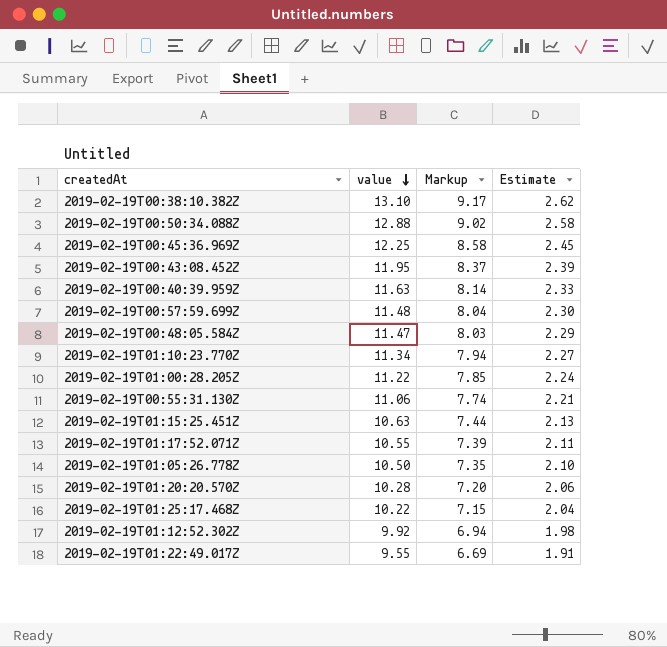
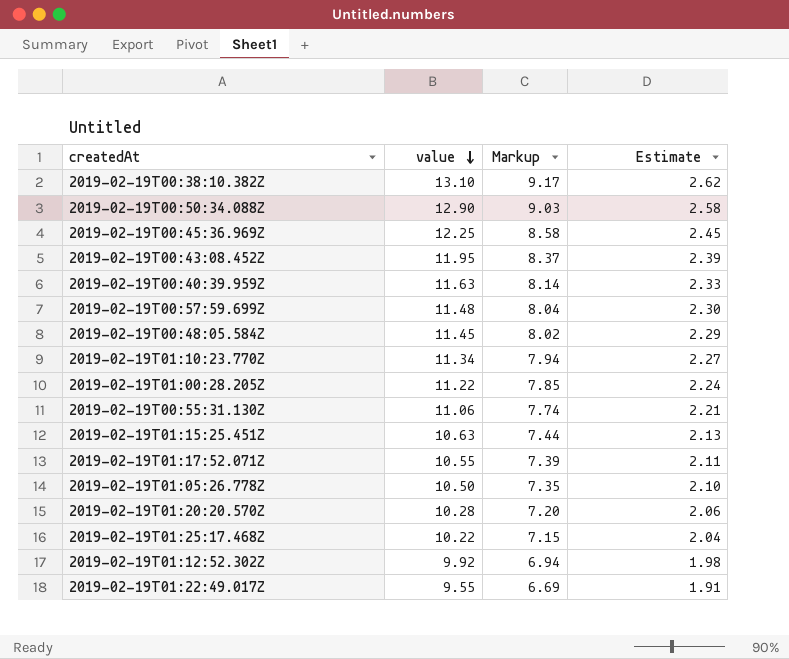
2019-02-19T00:50:34.088Z | value: 12.88 -> 12.90
2019-02-19T00:50:34.088Z | Markup: 9.02 -> 9.03
2019-02-19T00:48:05.584Z | value: 11.47 -> 11.45
2019-02-19T00:48:05.584Z | Markup: 8.03 -> 8.02

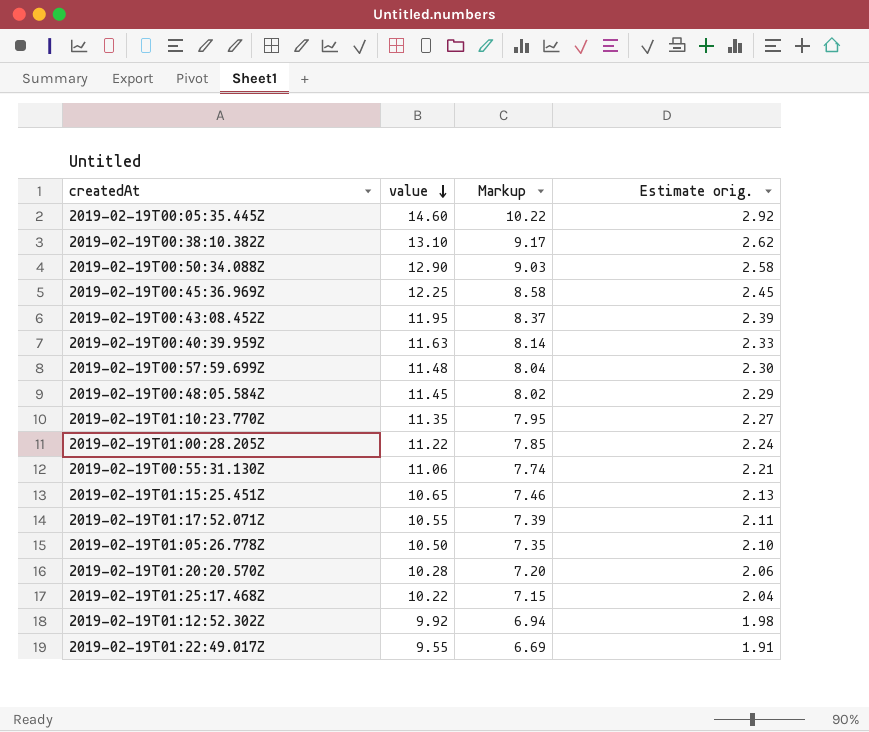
column name: Estimate -> Estimate orig.
row 2019-02-19T00:05:35.445Z: none -> 14.60 | 10.22 | 2.92
2019-02-19T01:10:23.770Z | value: 11.34 -> 11.35
2019-02-19T01:10:23.770Z | Markup: 7.94 -> 7.95
2019-02-19T01:15:25.451Z | value: 10.63 -> 10.65
2019-02-19T01:15:25.451Z | Markup: 7.44 -> 7.46

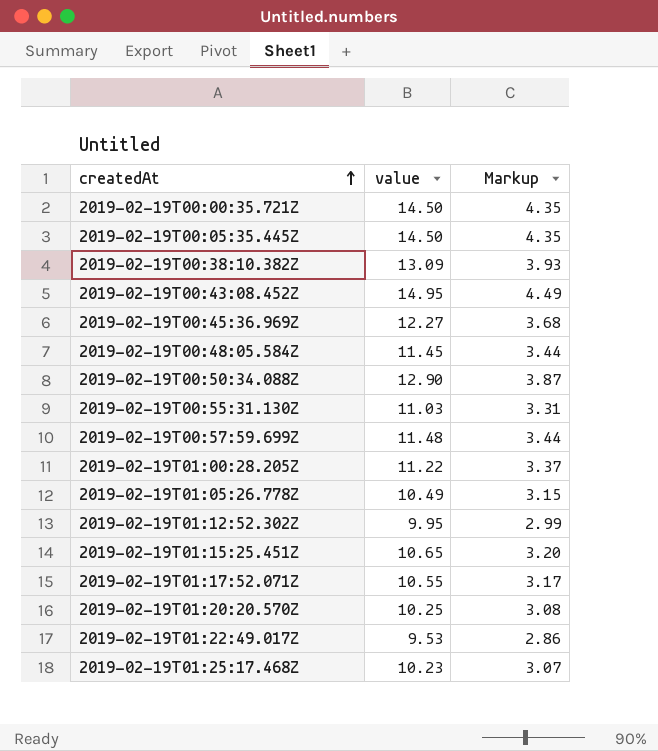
row order: value descending -> createdAt ascending
column Estimate orig. | formula: [value] * 0.2 -> none
column Markup | formula: [value] * 0.7 -> [value] * 0.3
row 2019-02-19T00:40:39.959Z: 11.63 | 8.14 | 2.33 -> none
row 2019-02-19T01:10:23.770Z: 11.35 | 7.95 | 2.27 -> none
row 2019-02-19T00:00:35.721Z: none -> 14.50 | 4.35
2019-02-19T00:05:35.445Z | value: 14.60 -> 14.50
2019-02-19T00:38:10.382Z | value: 13.10 -> 13.09
2019-02-19T00:43:08.452Z | value: 11.95 -> 14.95
2019-02-19T00:45:36.969Z | value: 12.25 -> 12.27
2019-02-19T00:55:31.130Z | value: 11.06 -> 11.03
2019-02-19T01:05:26.778Z | value: 10.50 -> 10.49
2019-02-19T01:12:52.302Z | value: 9.92 -> 9.95
2019-02-19T01:20:20.570Z | value: 10.28 -> 10.25
2019-02-19T01:22:49.017Z | value: 9.55 -> 9.53
2019-02-19T01:25:17.468Z | value: 10.22 -> 10.23

